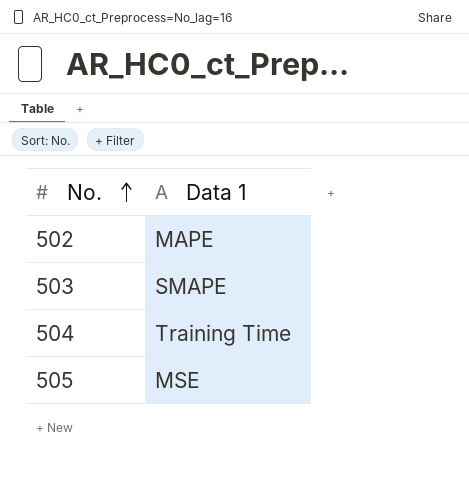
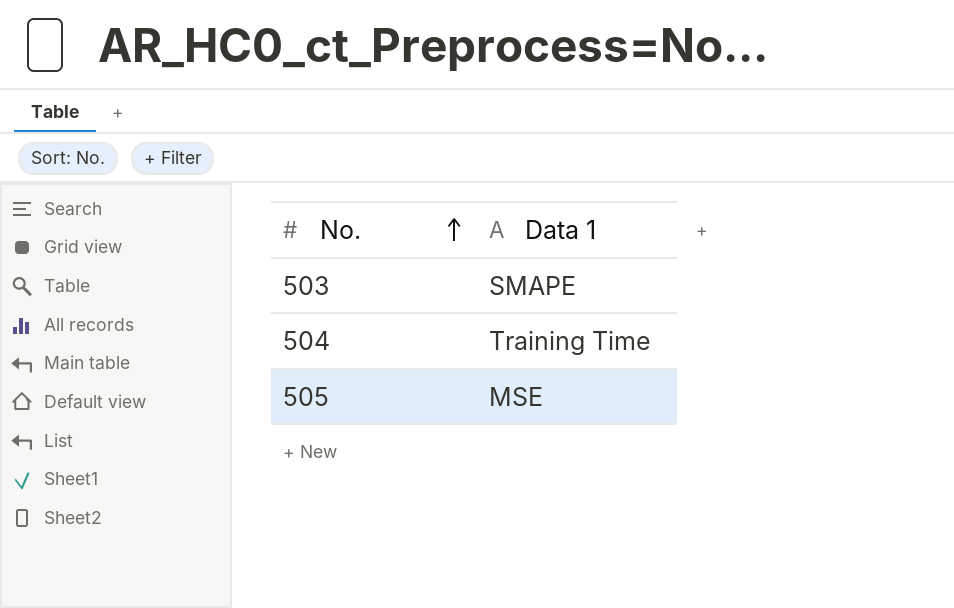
row 502: MAPE -> none

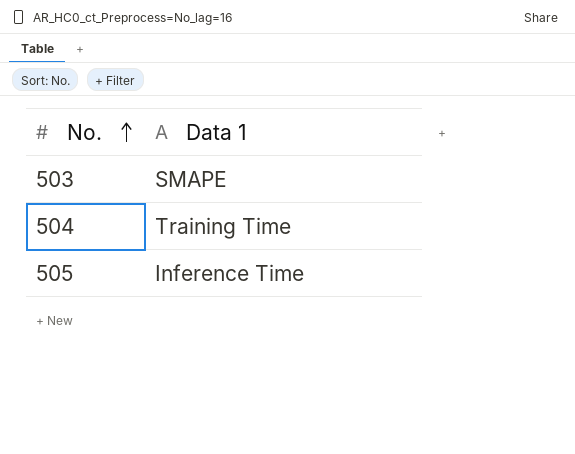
505 | Data 1: MSE -> Inference Time

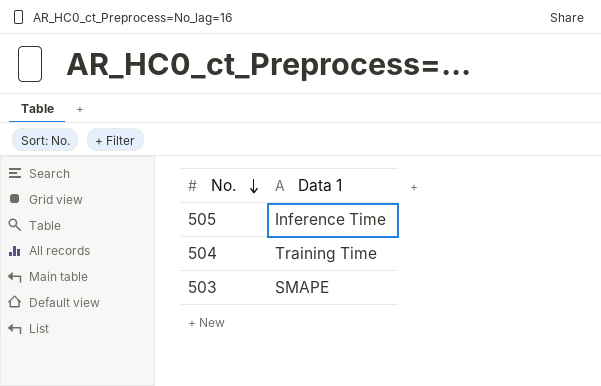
row order: No. ascending -> No. descending

